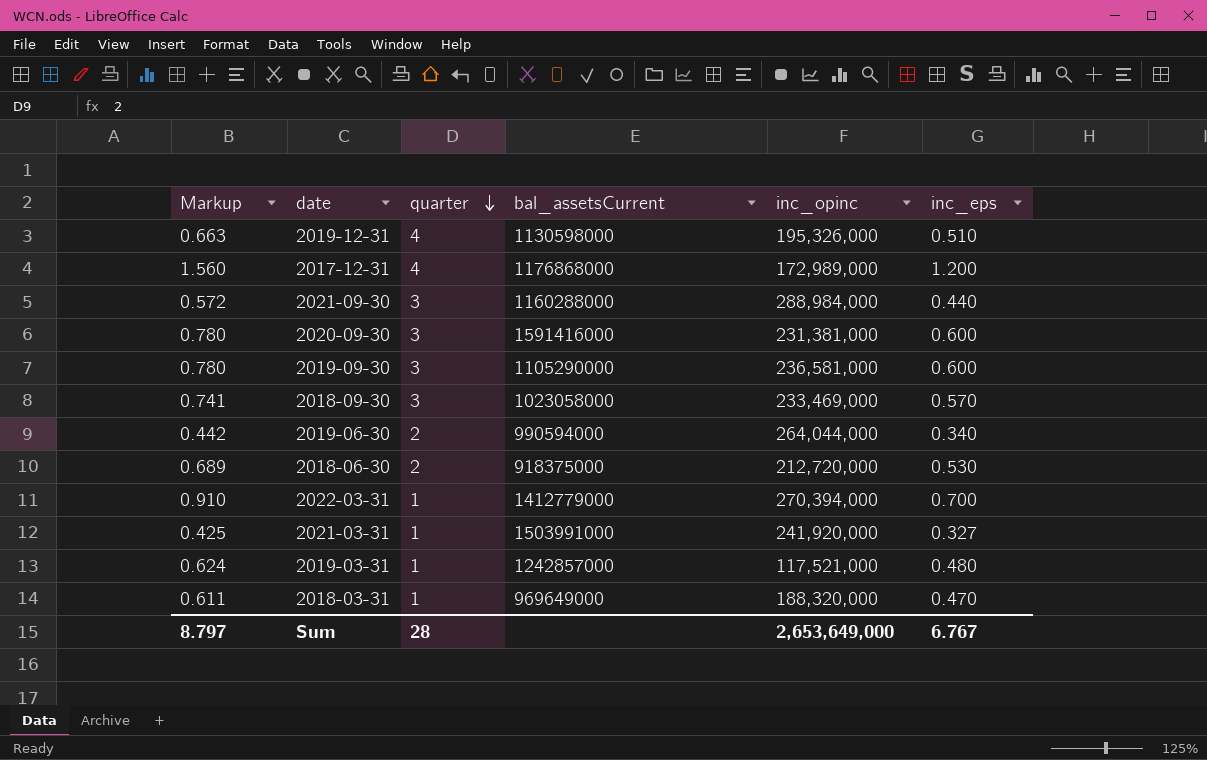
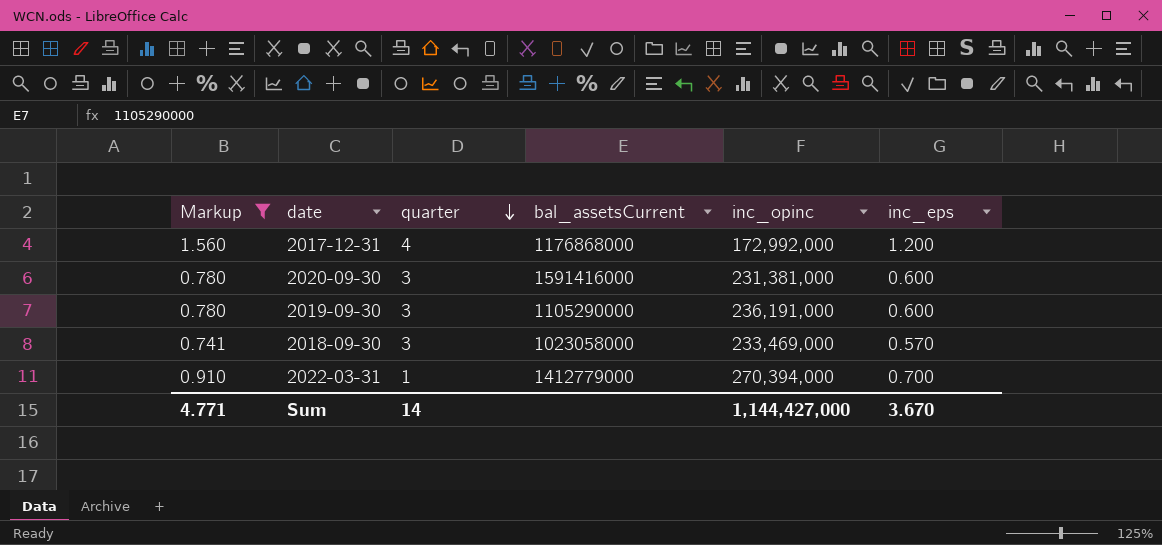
filter: none -> Markup >= 0.741
2017-12-31 | inc_opinc: 172,989,000 -> 172,992,000
2019-09-30 | inc_opinc: 236,581,000 -> 236,191,000
Sum | Markup: 8.797 -> 4.771
Sum | quarter: 28 -> 14
Sum | inc_opinc: 2,653,649,000 -> 1,144,427,000
Sum | inc_eps: 6.767 -> 3.670

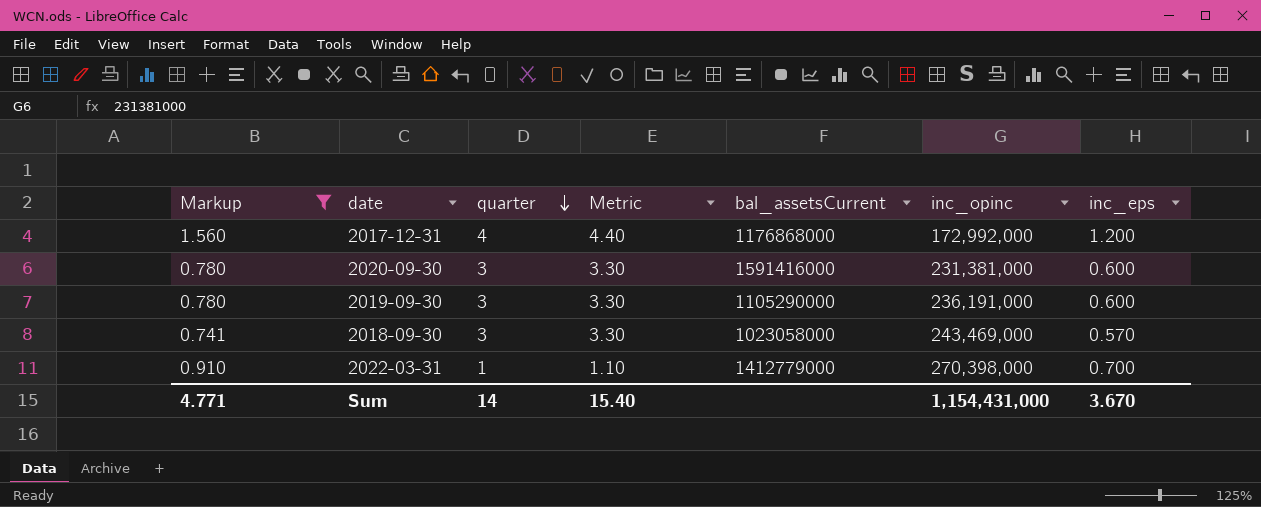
column Metric | formula: none -> [quarter] * 1.1
2018-09-30 | inc_opinc: 233,469,000 -> 243,469,000
2022-03-31 | inc_opinc: 270,394,000 -> 270,398,000
Sum | inc_opinc: 1,144,427,000 -> 1,154,431,000

